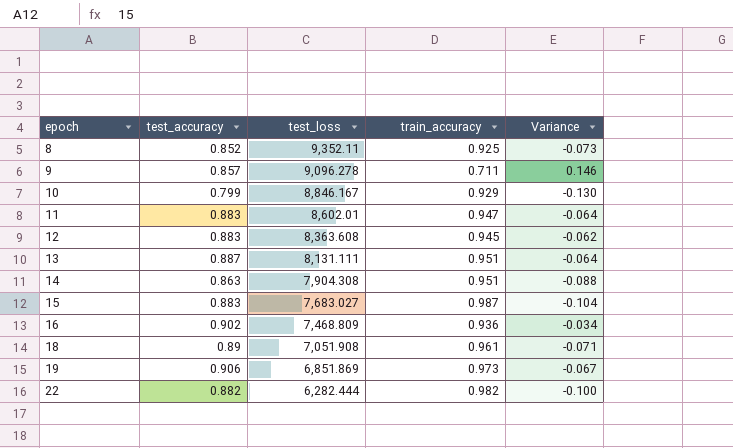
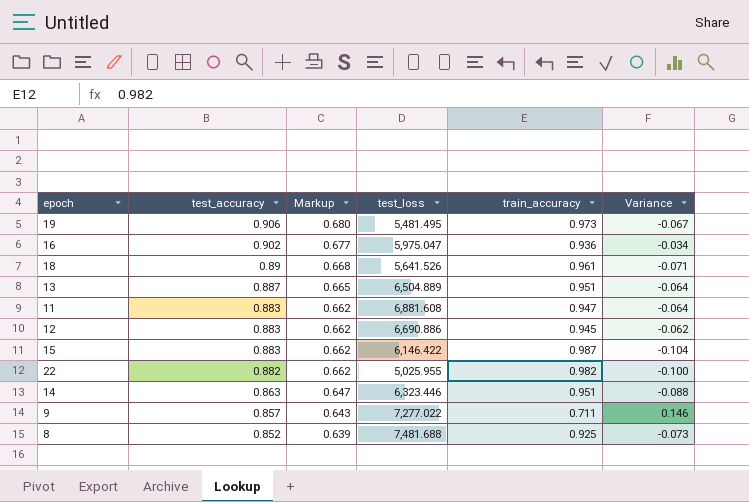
row order: epoch ascending -> test_accuracy descending
column Markup | formula: none -> [test_accuracy] * 0.75
row 10: 0.799 | 8,846.167 | 0.929 | -0.130 -> none
19 | test_loss: 6,851.869 -> 5,481.495
16 | test_loss: 7,468.809 -> 5,975.047
18 | test_loss: 7,051.908 -> 5,641.526
13 | test_loss: 8,131.111 -> 6,504.889
11 | test_loss: 8,602.01 -> 6,881.608
12 | test_loss: 8,363.608 -> 6,690.886
15 | test_loss: 7,683.027 -> 6,146.422
22 | test_loss: 6,282.444 -> 5,025.955
14 | test_loss: 7,904.308 -> 6,323.446
9 | test_loss: 9,096.278 -> 7,277.022
8 | test_loss: 9,352.11 -> 7,481.688

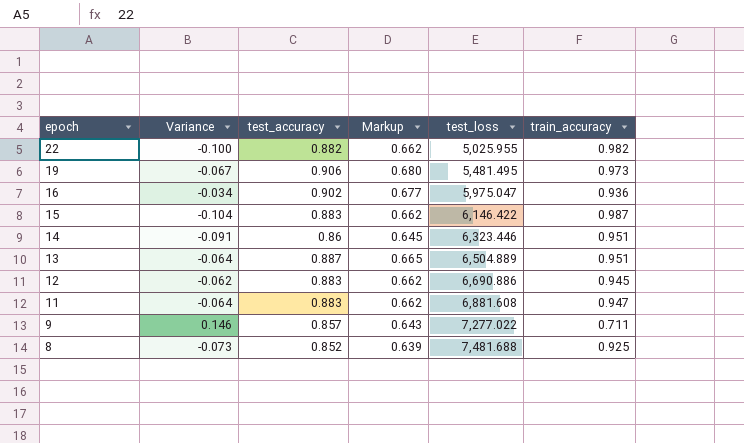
row order: test_accuracy descending -> epoch descending
column Variance | position: 6 -> 2
row 18: 0.89 | 0.668 | 5,641.526 | 0.961 | -0.071 -> none
14 | Variance: -0.088 -> -0.091
14 | test_accuracy: 0.863 -> 0.86
14 | Markup: 0.647 -> 0.645

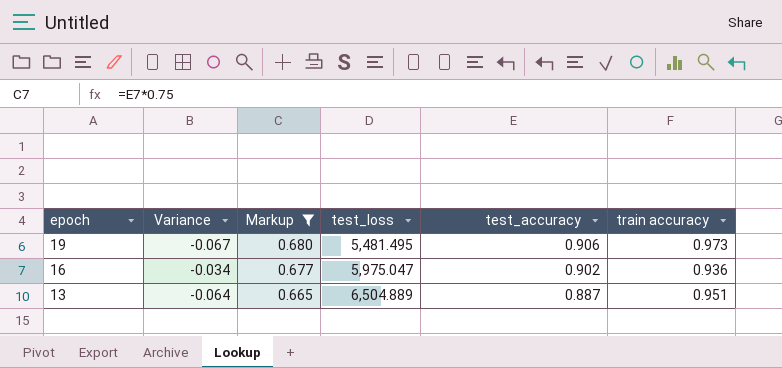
filter: none -> Markup >= 0.665
column test_accuracy | position: 3 -> 5
column name: train_accuracy -> train accuracy

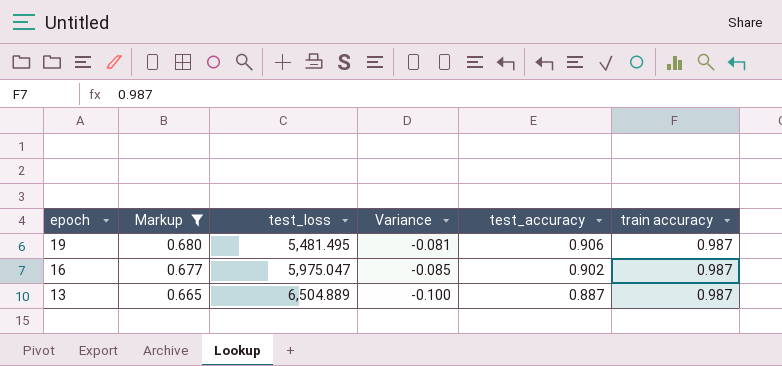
column Variance | position: 2 -> 4
19 | Variance: -0.067 -> -0.081
19 | train accuracy: 0.973 -> 0.987
16 | Variance: -0.034 -> -0.085
16 | train accuracy: 0.936 -> 0.987
13 | Variance: -0.064 -> -0.100
13 | train accuracy: 0.951 -> 0.987

